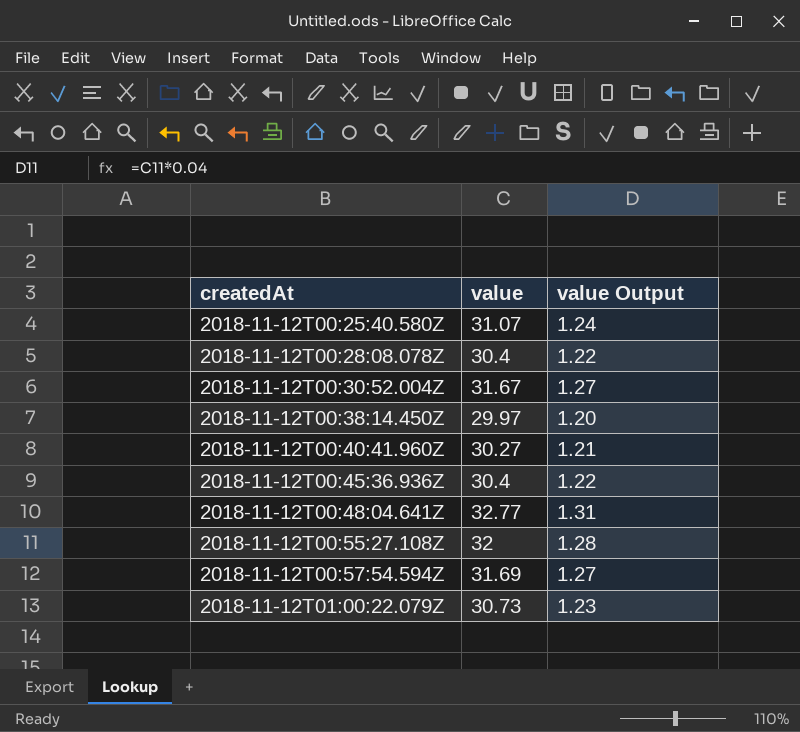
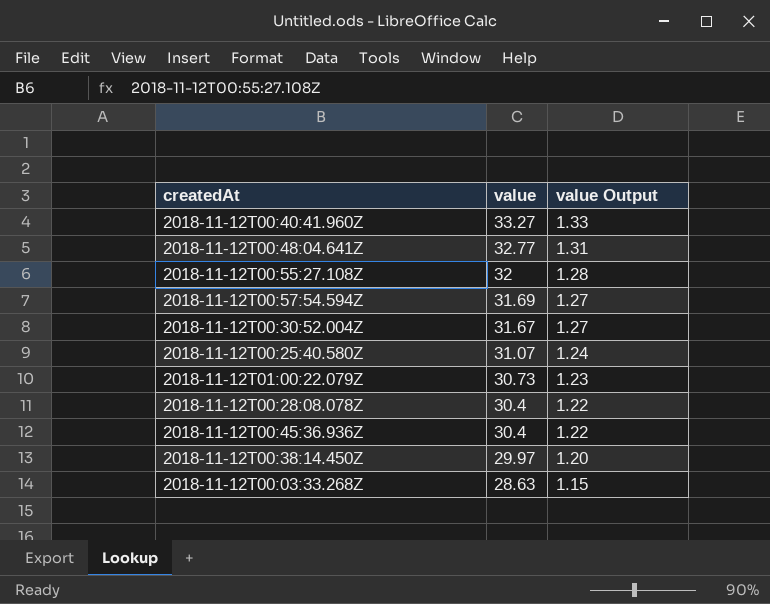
row order: createdAt ascending -> value descending
2018-11-12T00:40:41.960Z | value: 30.27 -> 33.27
2018-11-12T00:40:41.960Z | value Output: 1.21 -> 1.33
row 2018-11-12T00:03:33.268Z: none -> 28.63 | 1.15

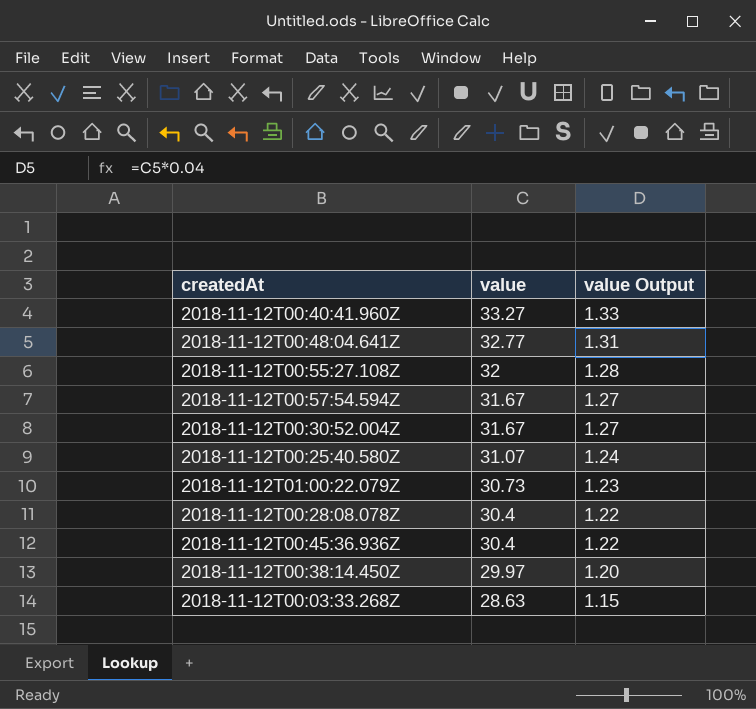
2018-11-12T00:57:54.594Z | value: 31.69 -> 31.67

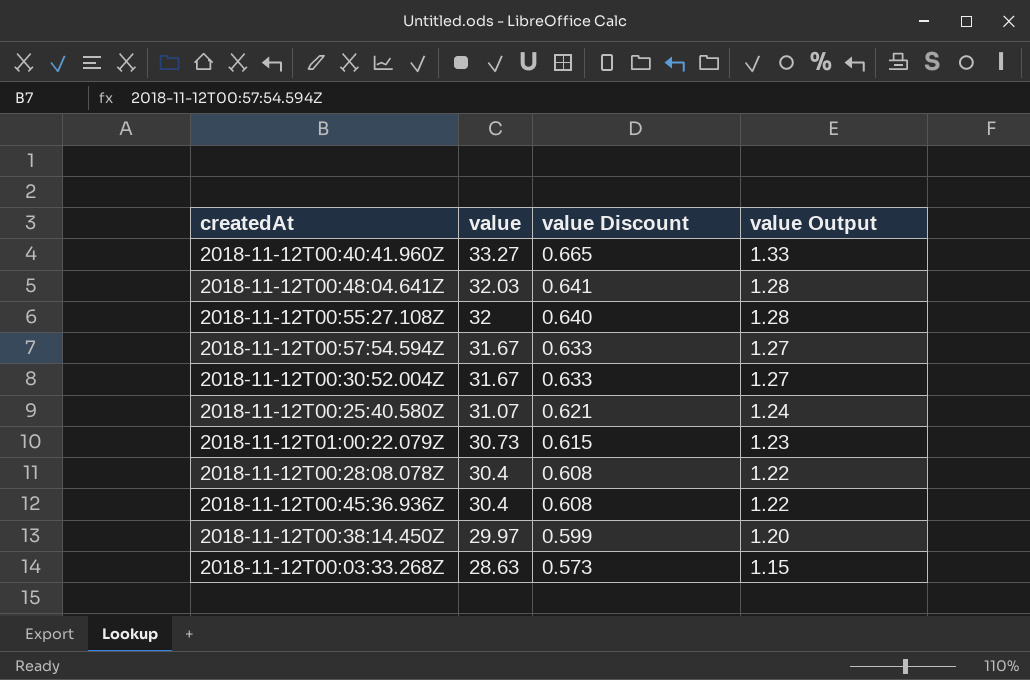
column value Discount | formula: none -> [value] * 0.02
2018-11-12T00:48:04.641Z | value: 32.77 -> 32.03
2018-11-12T00:48:04.641Z | value Output: 1.31 -> 1.28

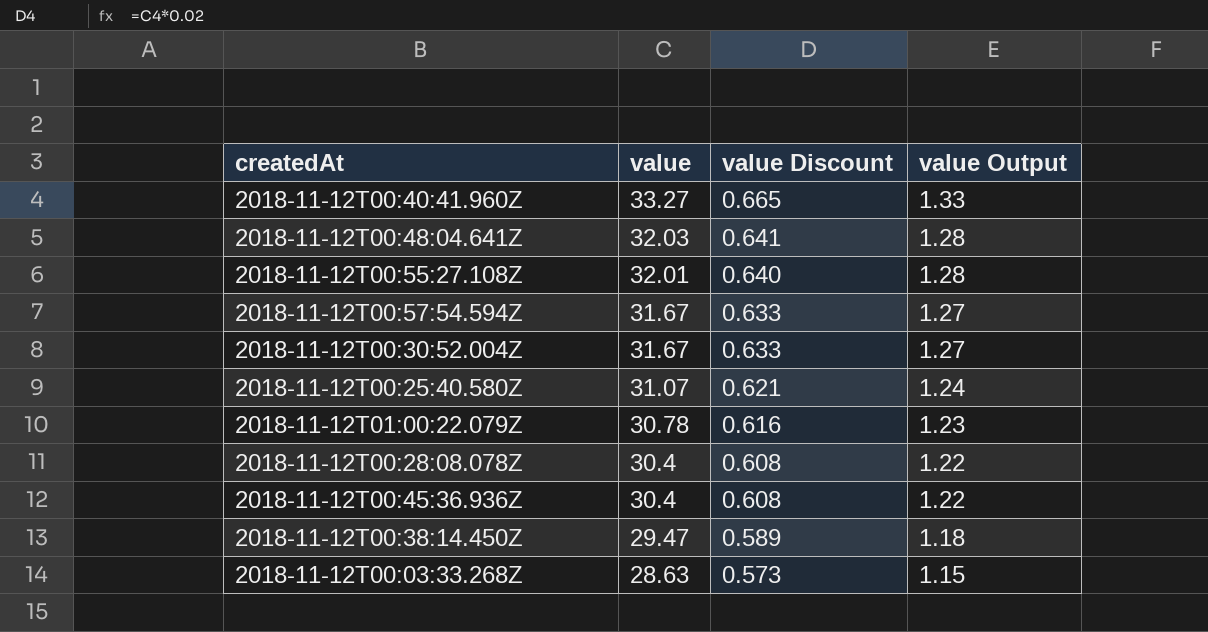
2018-11-12T00:55:27.108Z | value: 32 -> 32.01
2018-11-12T01:00:22.079Z | value: 30.73 -> 30.78
2018-11-12T01:00:22.079Z | value Discount: 0.615 -> 0.616
2018-11-12T00:38:14.450Z | value: 29.97 -> 29.47
2018-11-12T00:38:14.450Z | value Discount: 0.599 -> 0.589
2018-11-12T00:38:14.450Z | value Output: 1.20 -> 1.18

